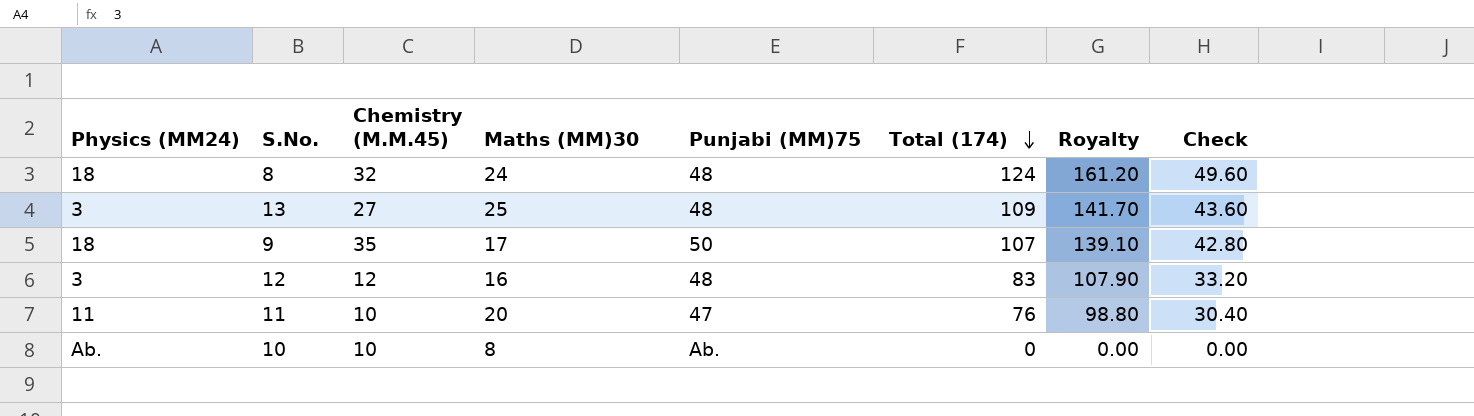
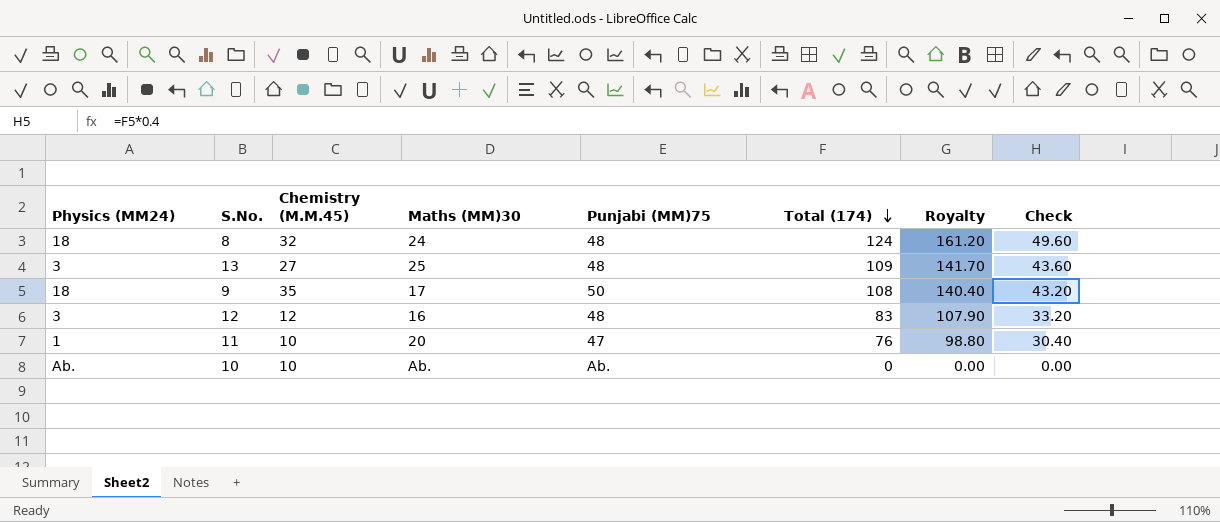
9 | Total (174): 107 -> 108
9 | Royalty: 139.10 -> 140.40
9 | Check: 42.80 -> 43.20
11 | Physics (MM24): 11 -> 1
10 | Maths (MM)30: 8 -> Ab.

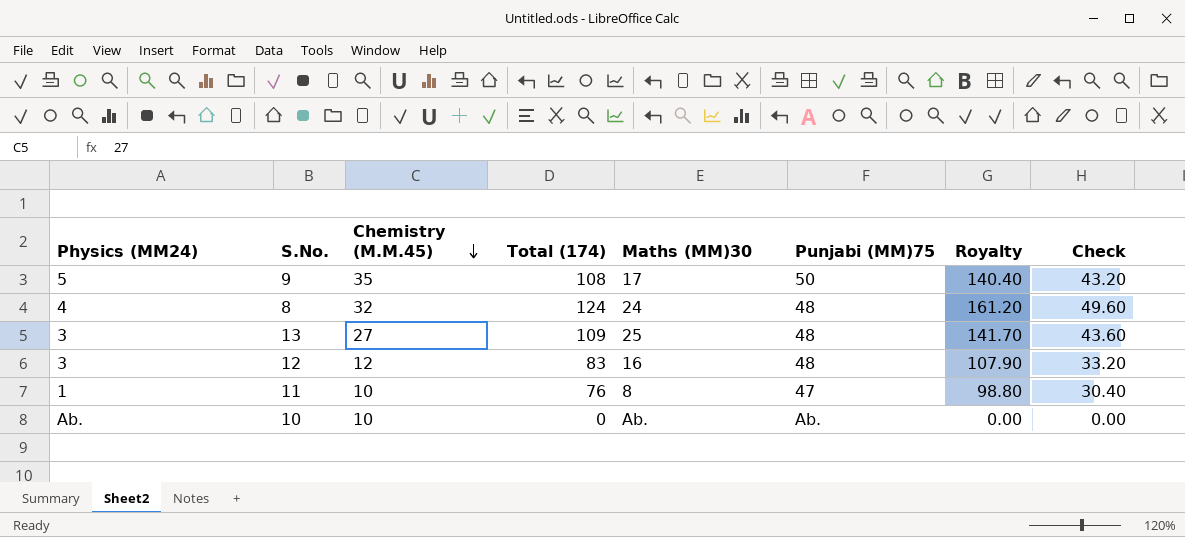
row order: Total (174) descending -> Chemistry (M.M.45) descending
column Total (174) | position: 6 -> 4
9 | Physics (MM24): 18 -> 5
8 | Physics (MM24): 18 -> 4
11 | Maths (MM)30: 20 -> 8

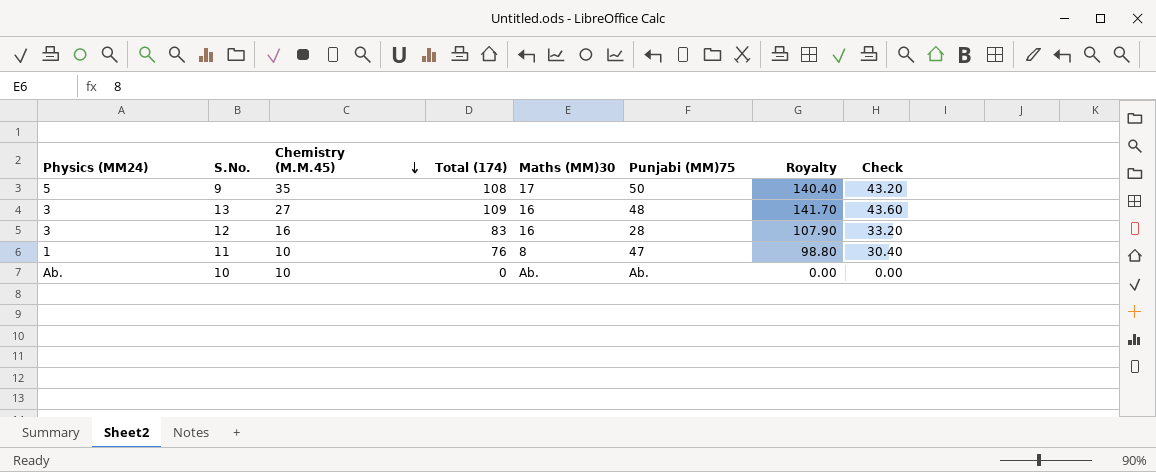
row 8: 4 | 32 | 124 | 24 | 48 | 161.20 | 49.60 -> none
13 | Maths (MM)30: 25 -> 16
12 | Chemistry (M.M.45): 12 -> 16
12 | Punjabi (MM)75: 48 -> 28

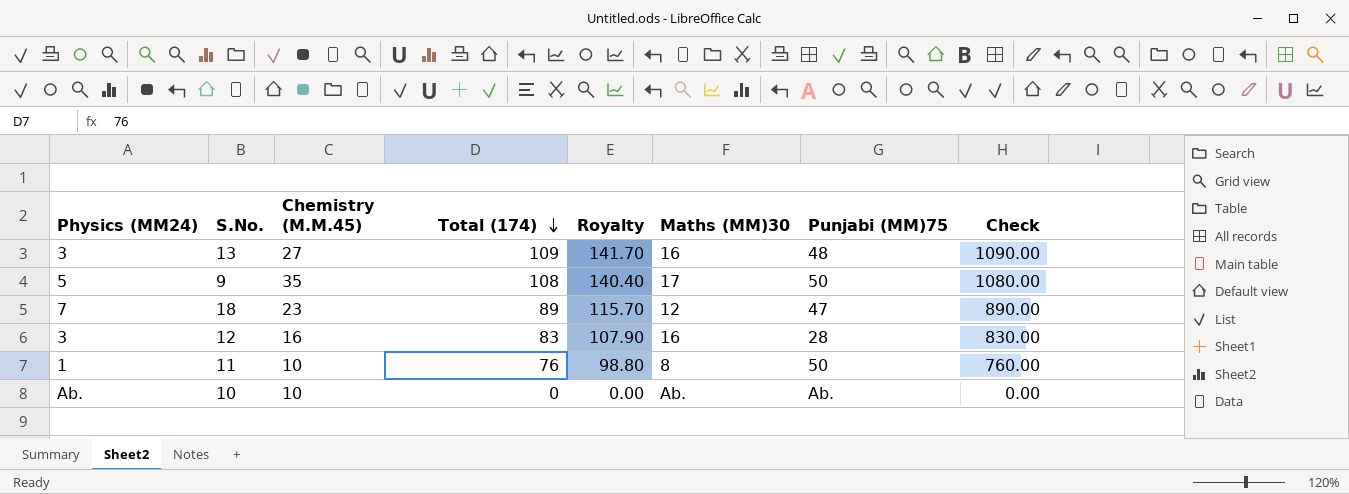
row order: Chemistry (M.M.45) descending -> Total (174) descending
column Royalty | position: 7 -> 5
column Check | formula: [Total (174)] * 0.4 -> [Total (174)] * 10
row 18: none -> 7 | 23 | 89 | 115.70 | 12 | 47 | 890.00
11 | Punjabi (MM)75: 47 -> 50

